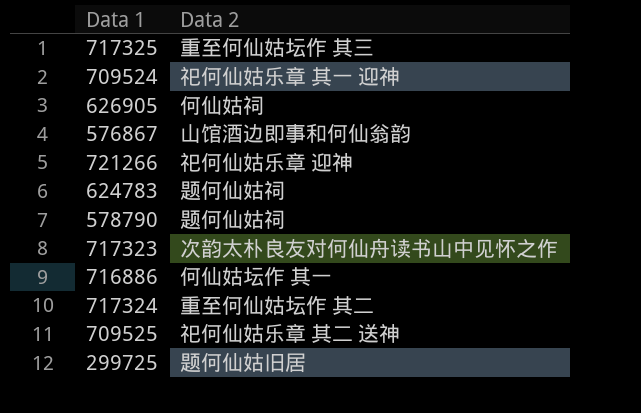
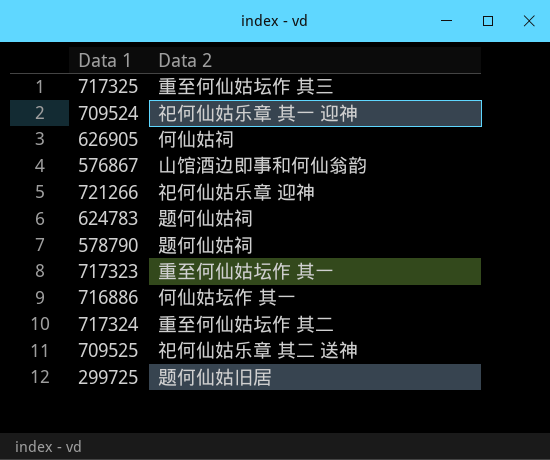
717323 | Data 2: 次韵太朴良友对何仙舟读书山中见怀之作 -> 重至何仙姑坛作 其一

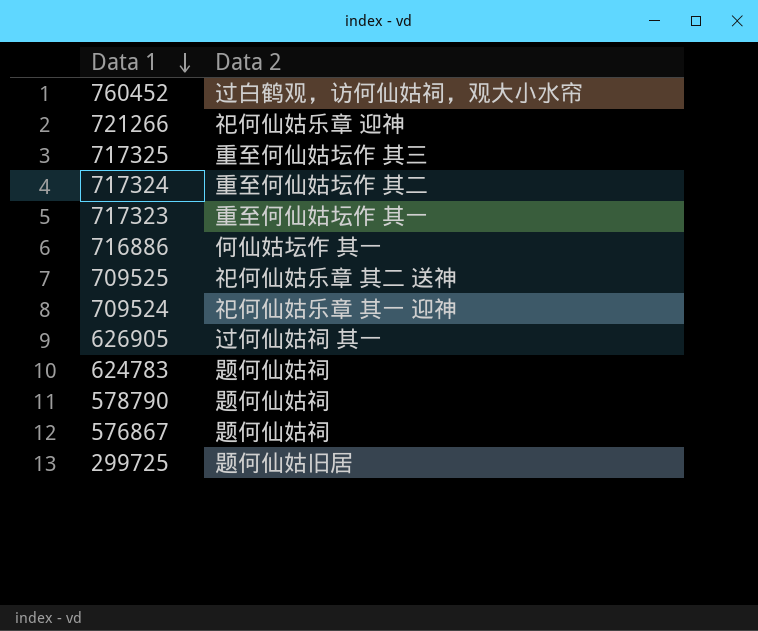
row order: none -> Data 1 descending
row 760452: none -> 过白鹤观，访何仙姑祠，观大小水帘
626905 | Data 2: 何仙姑祠 -> 过何仙姑祠 其一
576867 | Data 2: 山馆酒边即事和何仙翁韵 -> 题何仙姑祠

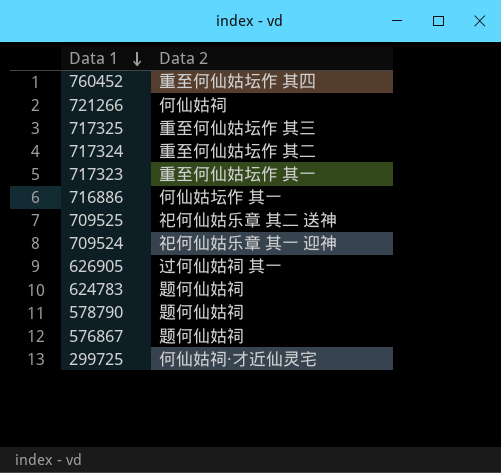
760452 | Data 2: 过白鹤观，访何仙姑祠，观大小水帘 -> 重至何仙姑坛作 其四
721266 | Data 2: 祀何仙姑乐章 迎神 -> 何仙姑祠
299725 | Data 2: 题何仙姑旧居 -> 何仙姑祠·才近仙灵宅

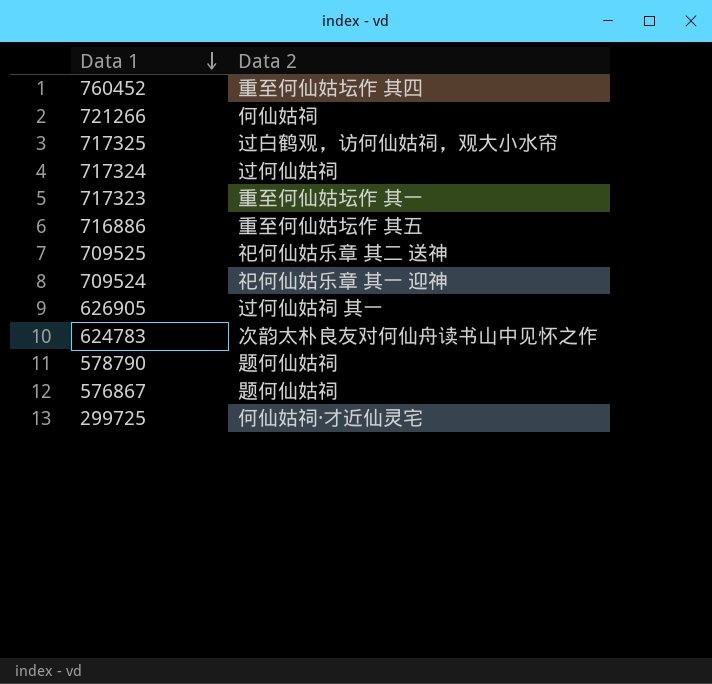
717325 | Data 2: 重至何仙姑坛作 其三 -> 过白鹤观，访何仙姑祠，观大小水帘
717324 | Data 2: 重至何仙姑坛作 其二 -> 过何仙姑祠
716886 | Data 2: 何仙姑坛作 其一 -> 重至何仙姑坛作 其五
624783 | Data 2: 题何仙姑祠 -> 次韵太朴良友对何仙舟读书山中见怀之作

